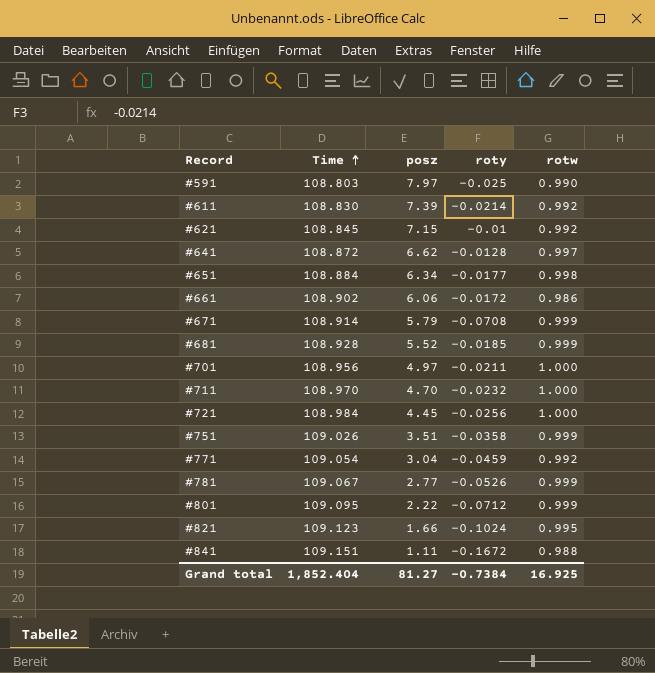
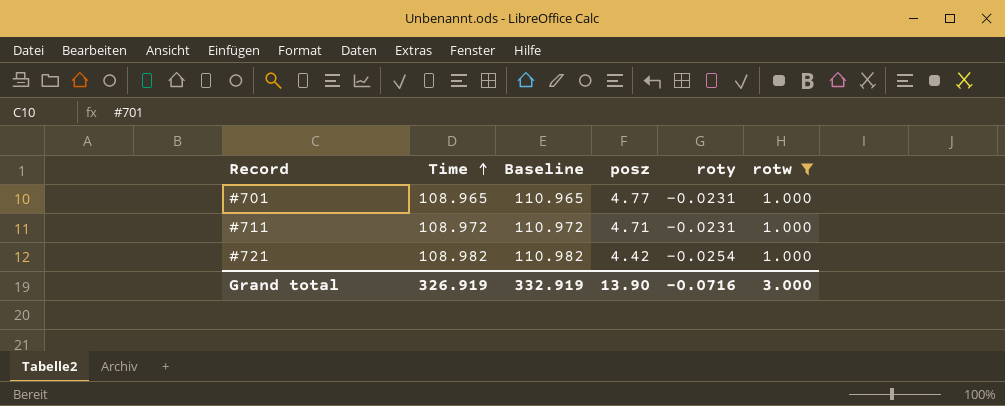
filter: none -> rotw = 1.000
column Baseline | formula: none -> [Time] + 2
#701 | Time: 108.956 -> 108.965
#701 | posz: 4.97 -> 4.77
#701 | roty: -0.0211 -> -0.0231
#711 | Time: 108.970 -> 108.972
#711 | posz: 4.70 -> 4.71
#711 | roty: -0.0232 -> -0.0231
#721 | Time: 108.984 -> 108.982
#721 | posz: 4.45 -> 4.42
#721 | roty: -0.0256 -> -0.0254
Grand total | Time: 1,852.404 -> 326.919
Grand total | posz: 81.27 -> 13.90
Grand total | roty: -0.7384 -> -0.0716
Grand total | rotw: 16.925 -> 3.000

